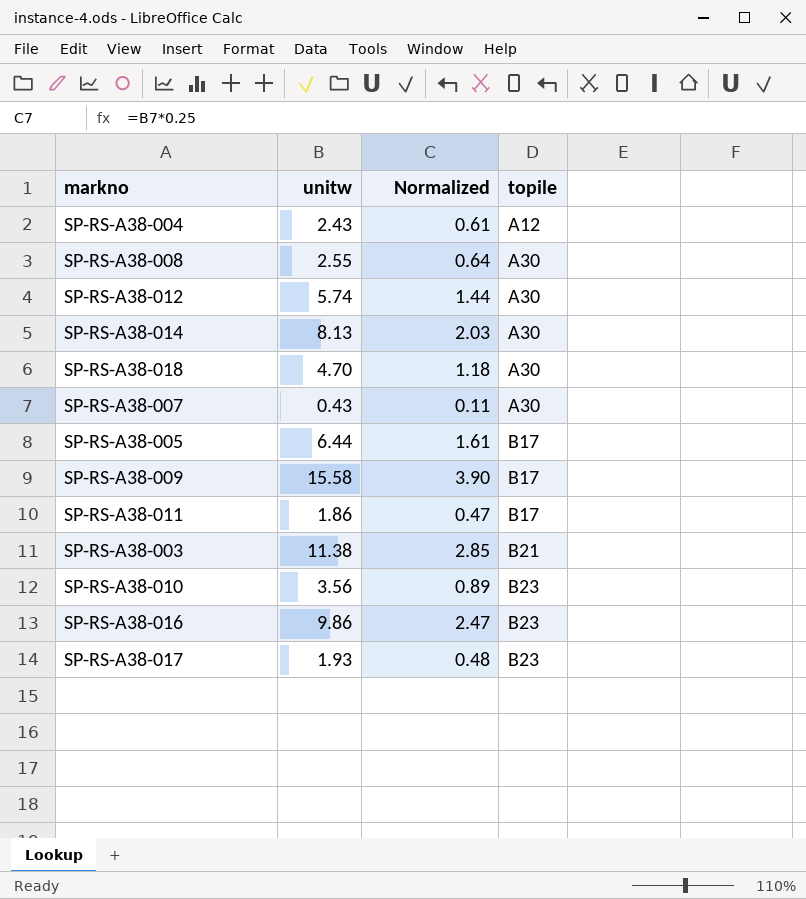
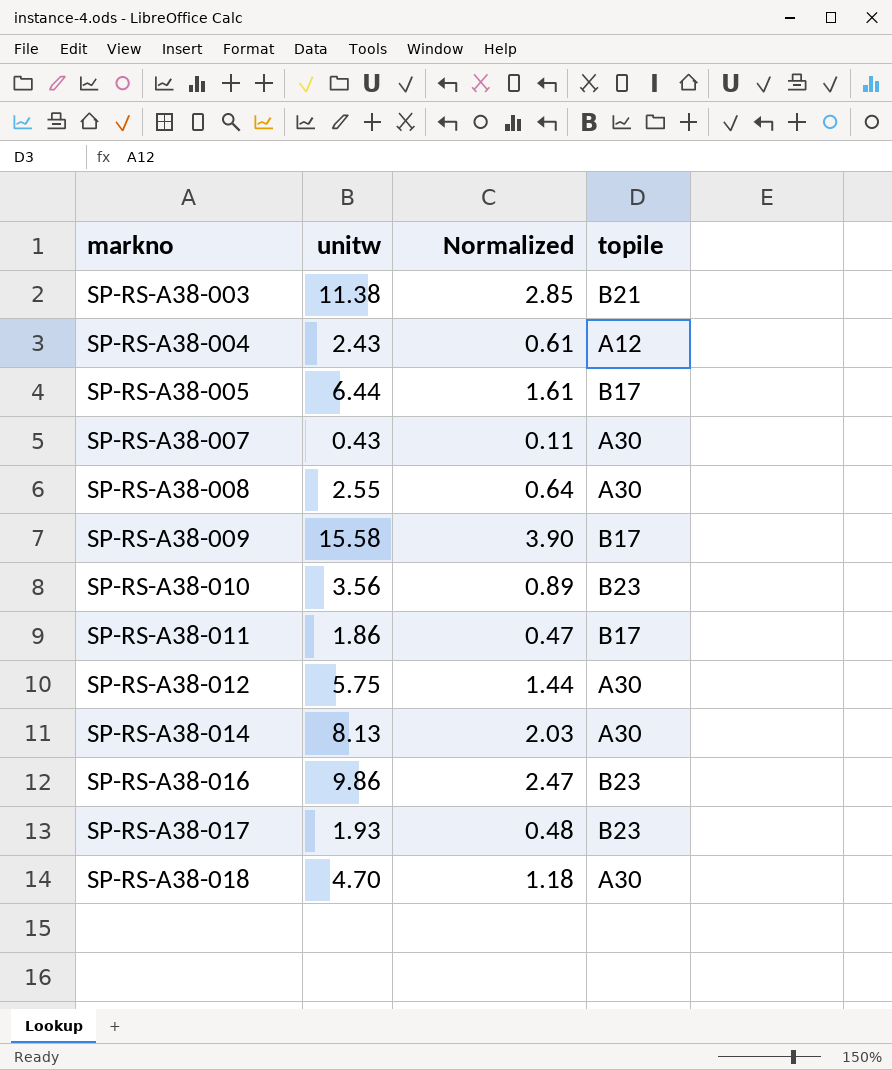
row order: topile ascending -> markno ascending
SP-RS-A38-012 | unitw: 5.74 -> 5.75

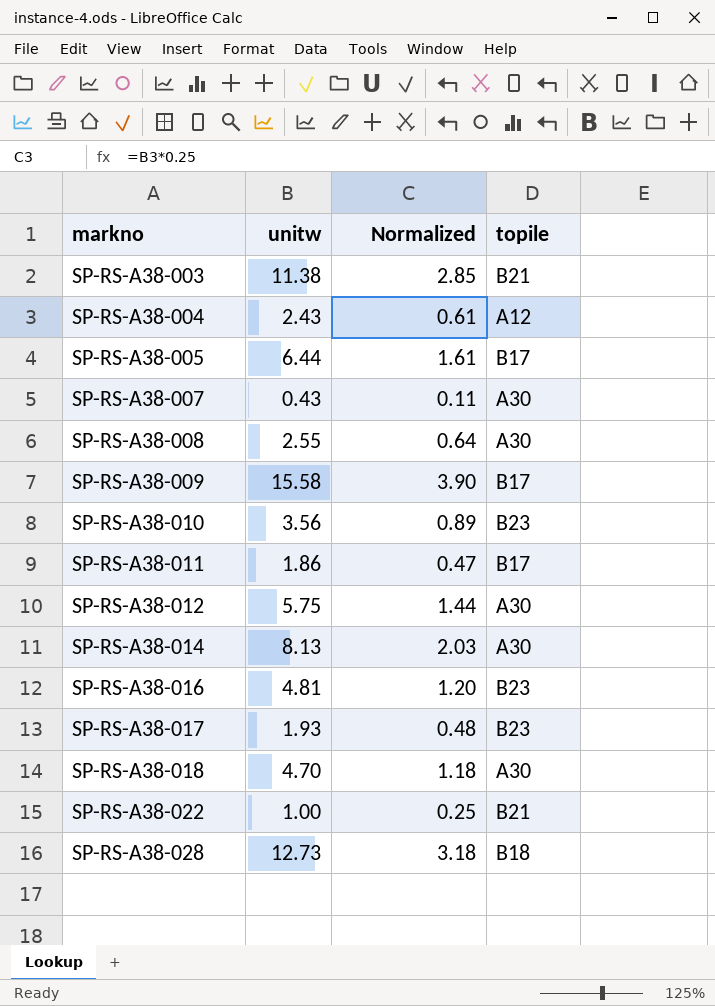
SP-RS-A38-016 | unitw: 9.86 -> 4.81
SP-RS-A38-016 | Normalized: 2.47 -> 1.20
row SP-RS-A38-022: none -> 1.00 | 0.25 | B21
row SP-RS-A38-028: none -> 12.73 | 3.18 | B18

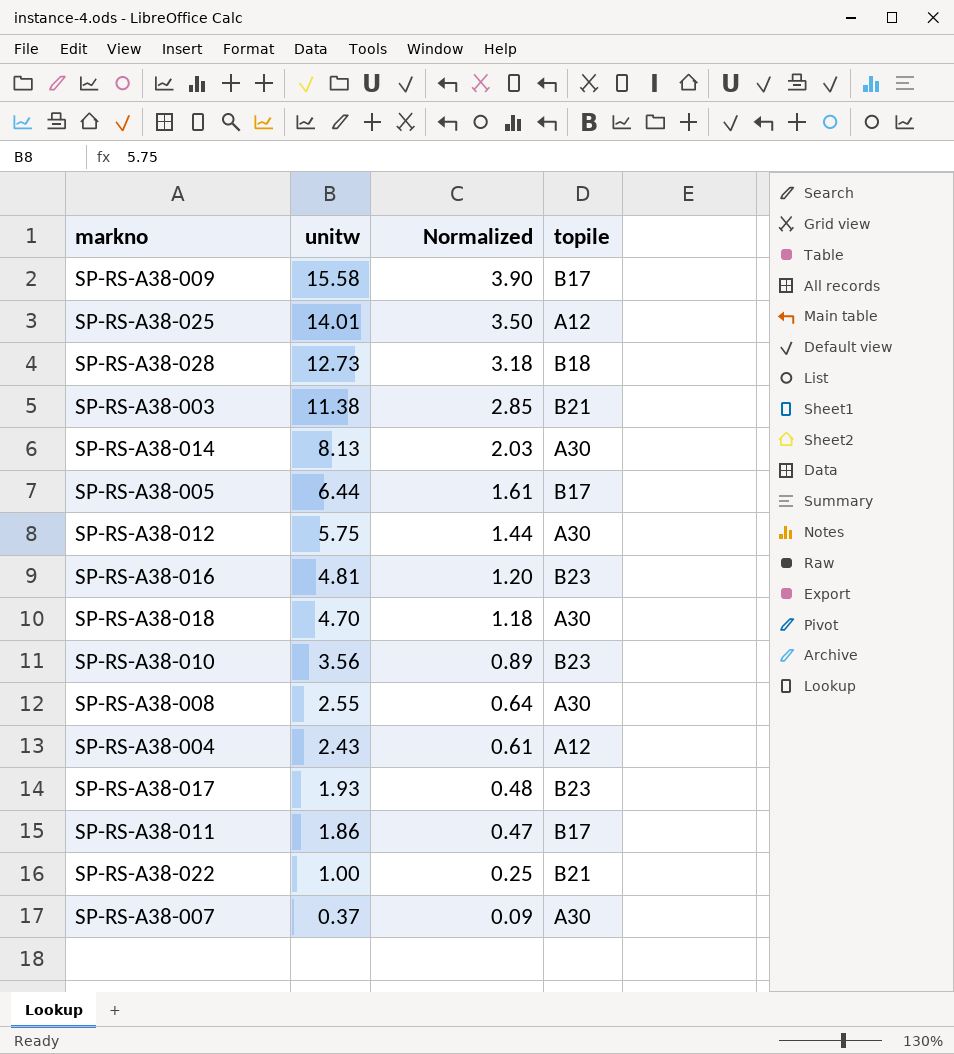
row order: markno ascending -> unitw descending
row SP-RS-A38-025: none -> 14.01 | 3.50 | A12
SP-RS-A38-007 | unitw: 0.43 -> 0.37
SP-RS-A38-007 | Normalized: 0.11 -> 0.09

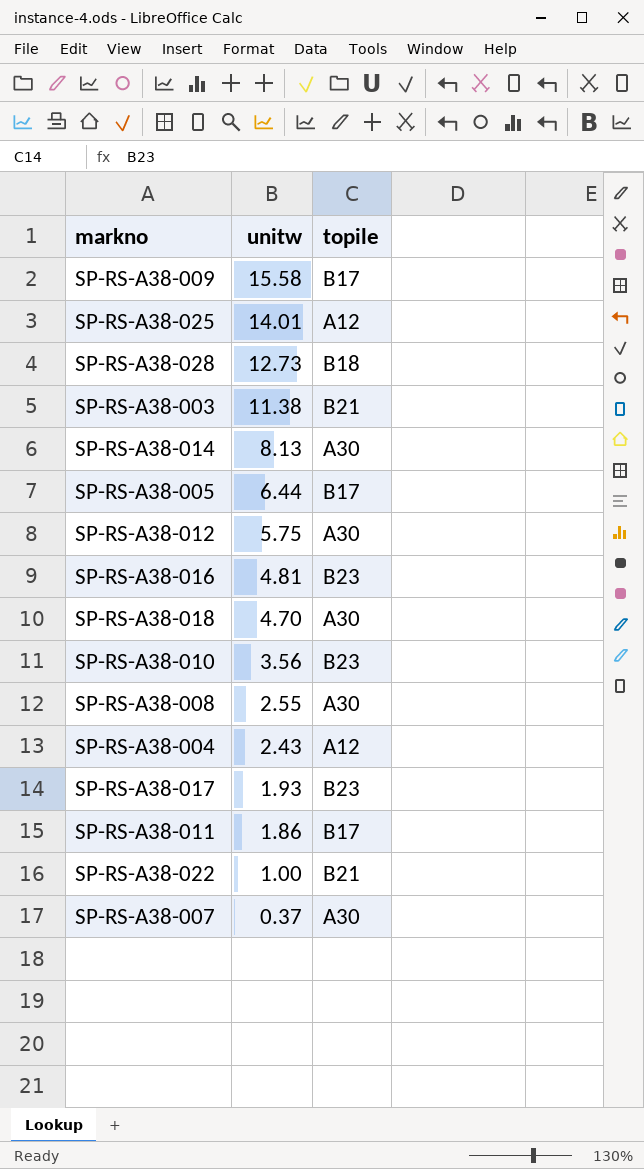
column Normalized | formula: [unitw] * 0.25 -> none

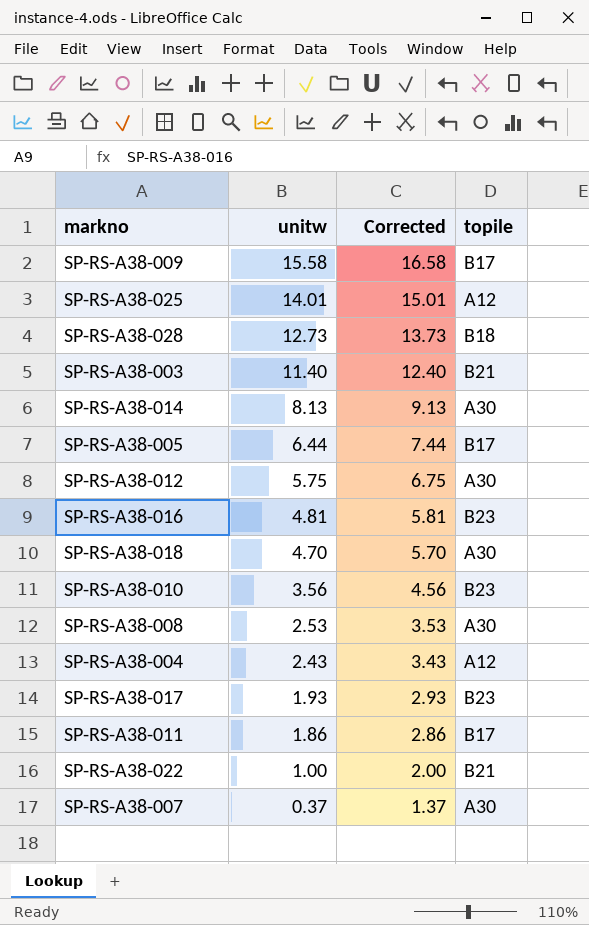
column Corrected | formula: none -> [unitw] + 1
SP-RS-A38-003 | unitw: 11.38 -> 11.40
SP-RS-A38-008 | unitw: 2.55 -> 2.53

